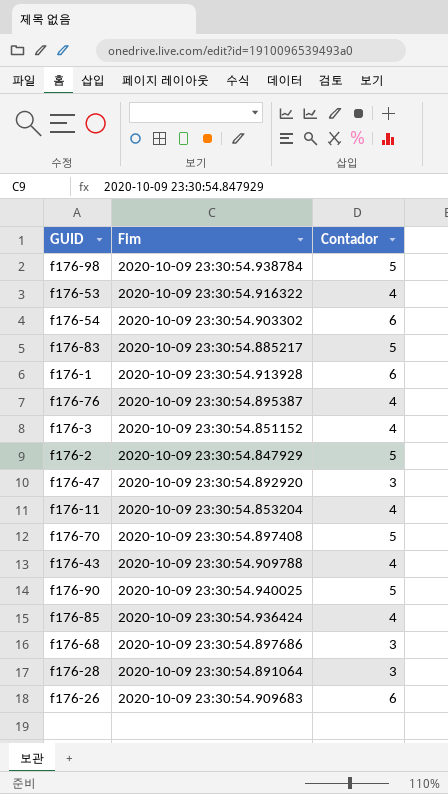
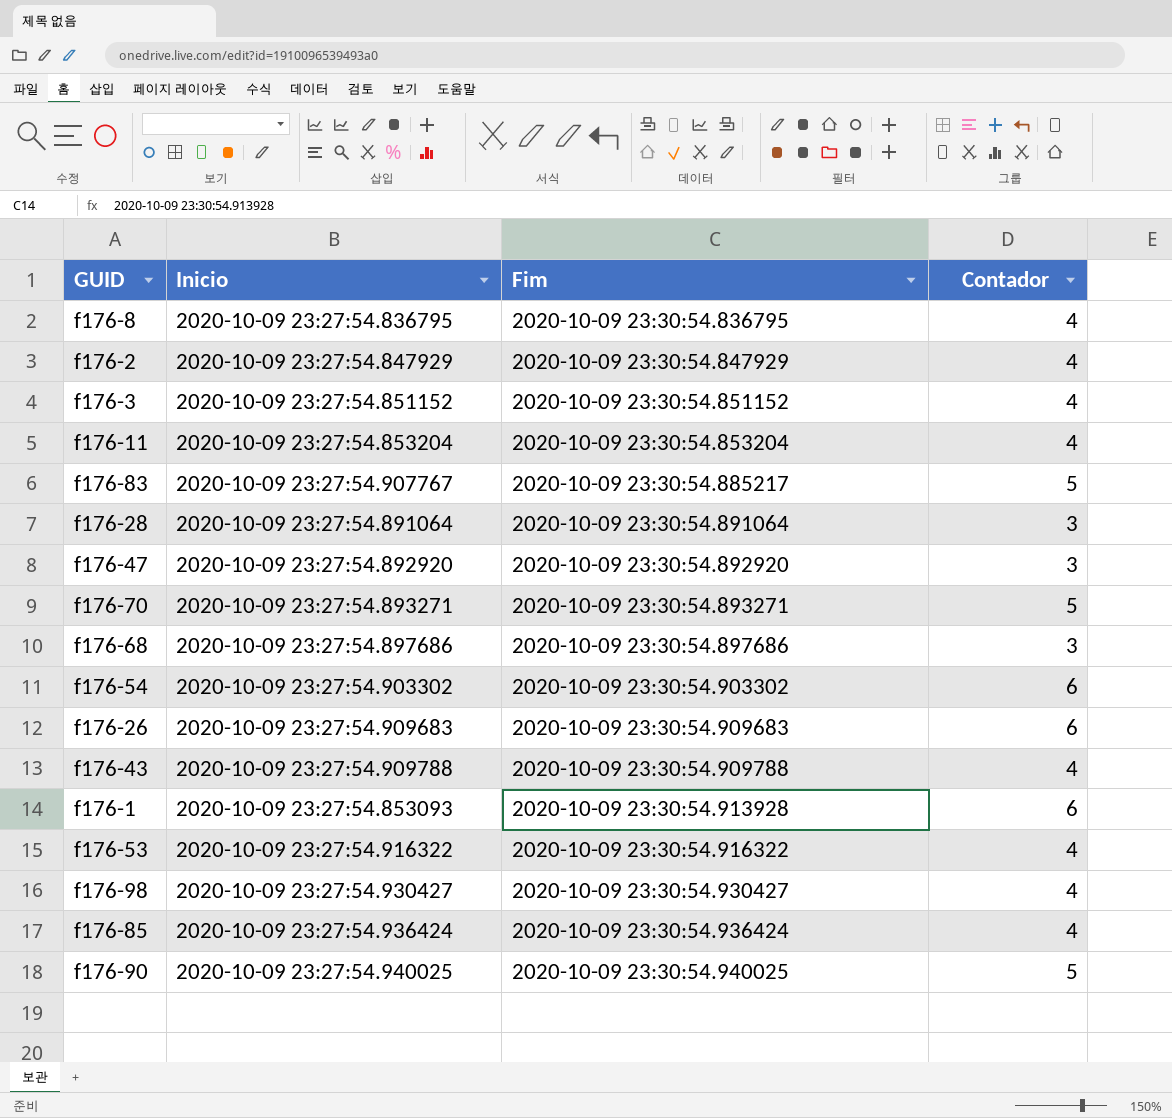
row order: none -> Fim ascending
column Inicio | position: none -> 2
row f176-76: 2020-10-09 23:30:54.895387 | 4 -> none
row f176-8: none -> 2020-10-09 23:27:54.836795 | 2020-10-09 23:30:54.836795 | 4
f176-2 | Contador: 5 -> 4
f176-70 | Fim: 2020-10-09 23:30:54.897408 -> 2020-10-09 23:30:54.893271
f176-98 | Fim: 2020-10-09 23:30:54.938784 -> 2020-10-09 23:30:54.930427
f176-98 | Contador: 5 -> 4

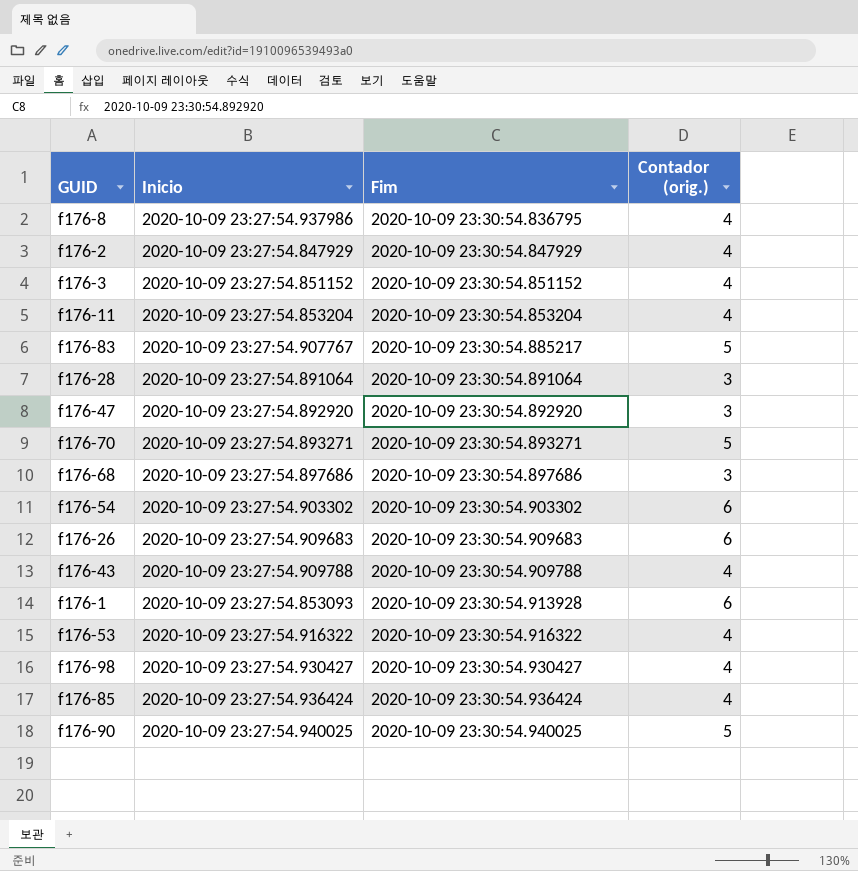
column name: Contador -> Contador (orig.)
f176-8 | Inicio: 2020-10-09 23:27:54.836795 -> 2020-10-09 23:27:54.937986

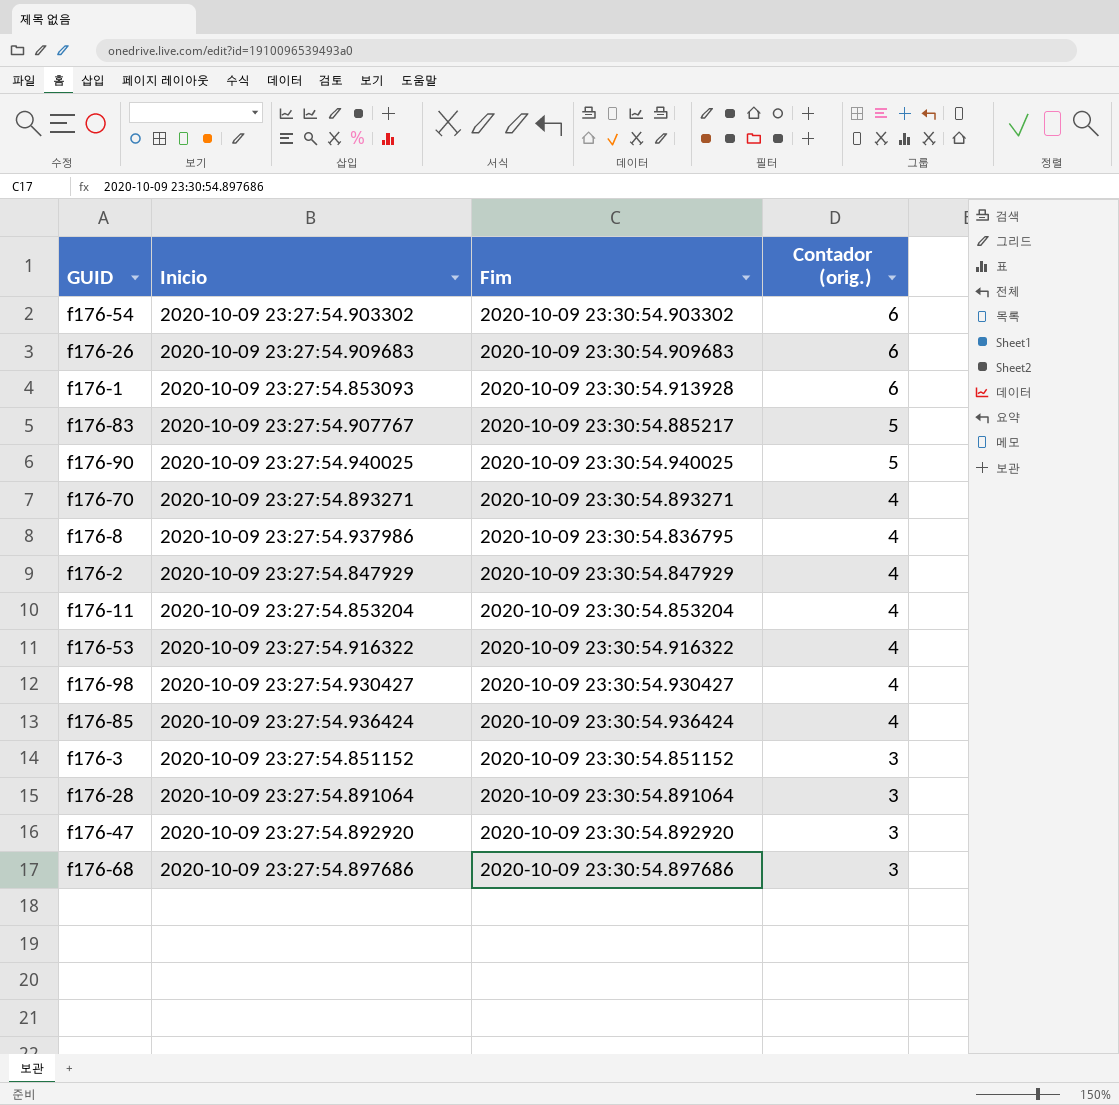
row order: Fim ascending -> Contador (orig.) descending
row f176-43: 2020-10-09 23:27:54.909788 | 2020-10-09 23:30:54.909788 | 4 -> none
f176-70 | Contador (orig.): 5 -> 4
f176-3 | Contador (orig.): 4 -> 3

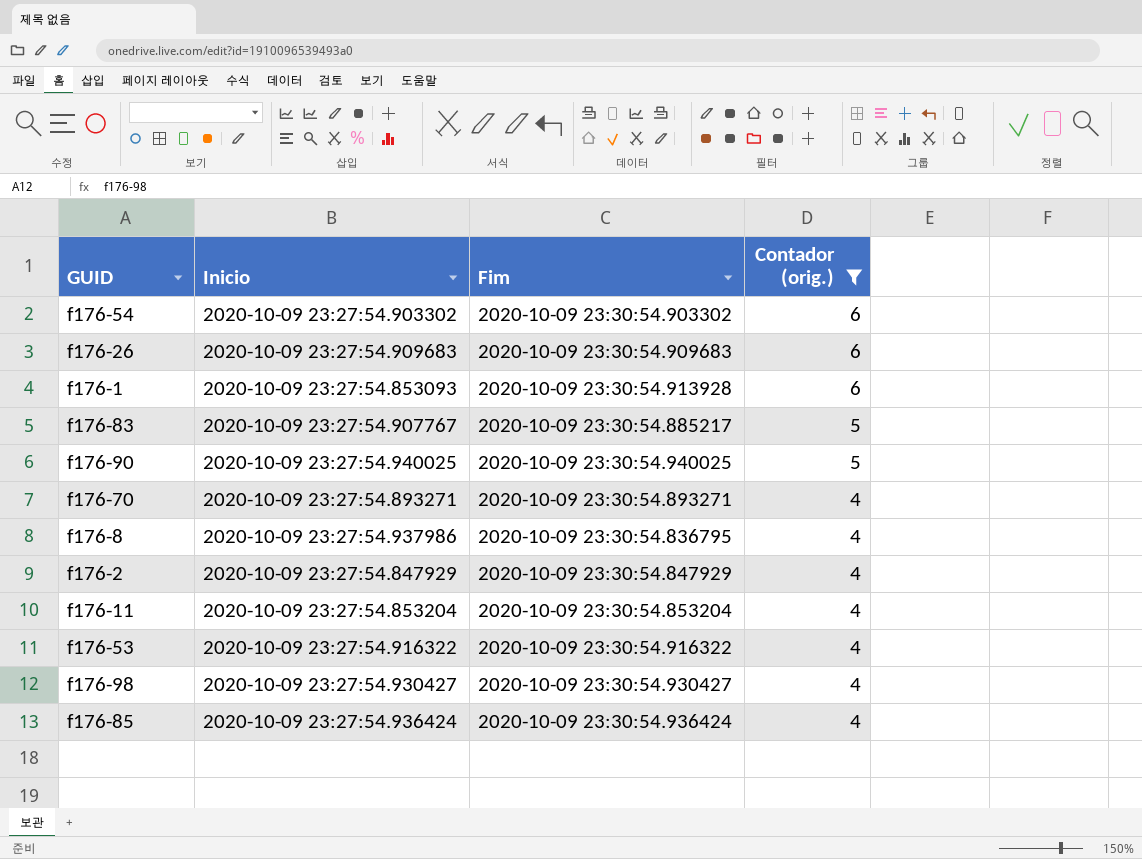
filter: none -> Contador (orig.) != 3

